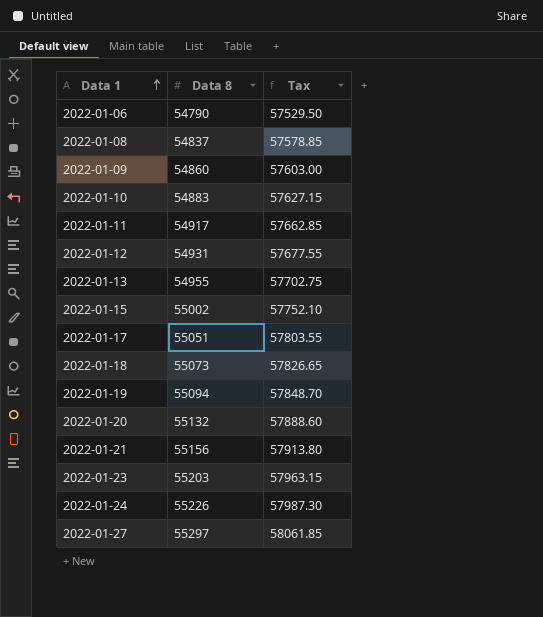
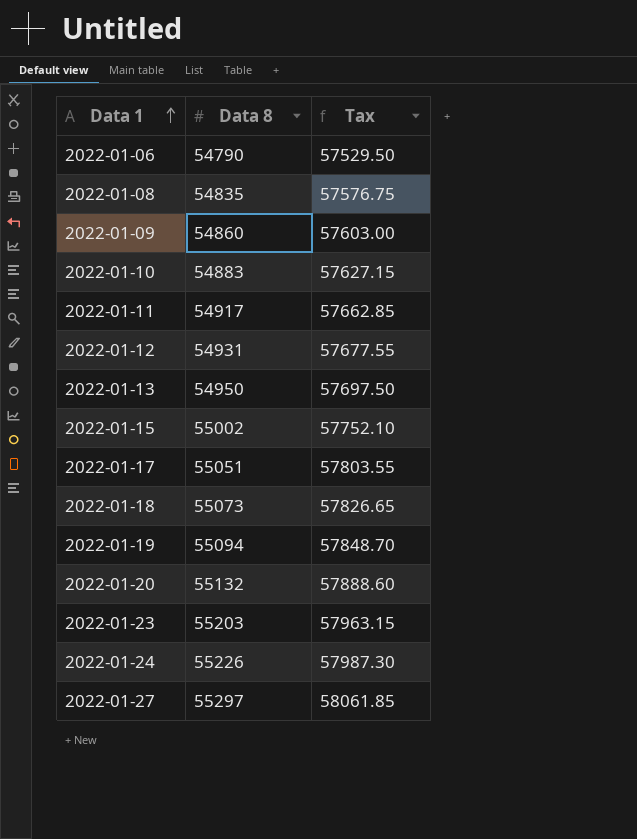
row 2022-01-21: 55156 | 57913.80 -> none
2022-01-08 | Data 8: 54837 -> 54835
2022-01-08 | Tax: 57578.85 -> 57576.75
2022-01-13 | Data 8: 54955 -> 54950
2022-01-13 | Tax: 57702.75 -> 57697.50

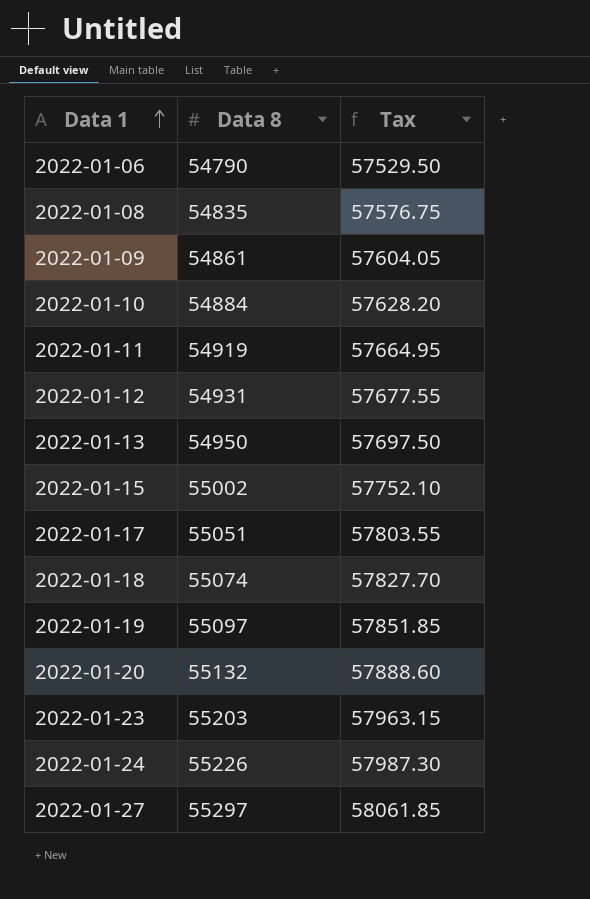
2022-01-09 | Data 8: 54860 -> 54861
2022-01-09 | Tax: 57603.00 -> 57604.05
2022-01-10 | Data 8: 54883 -> 54884
2022-01-10 | Tax: 57627.15 -> 57628.20
2022-01-11 | Data 8: 54917 -> 54919
2022-01-11 | Tax: 57662.85 -> 57664.95
2022-01-18 | Data 8: 55073 -> 55074
2022-01-18 | Tax: 57826.65 -> 57827.70
2022-01-19 | Data 8: 55094 -> 55097
2022-01-19 | Tax: 57848.70 -> 57851.85

